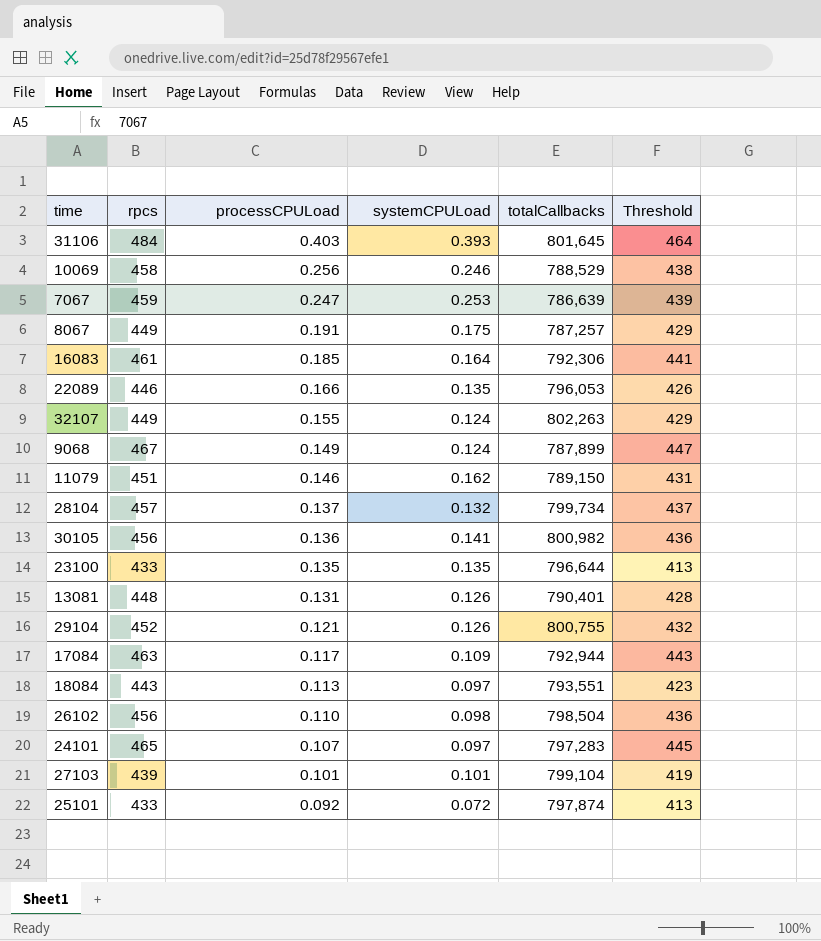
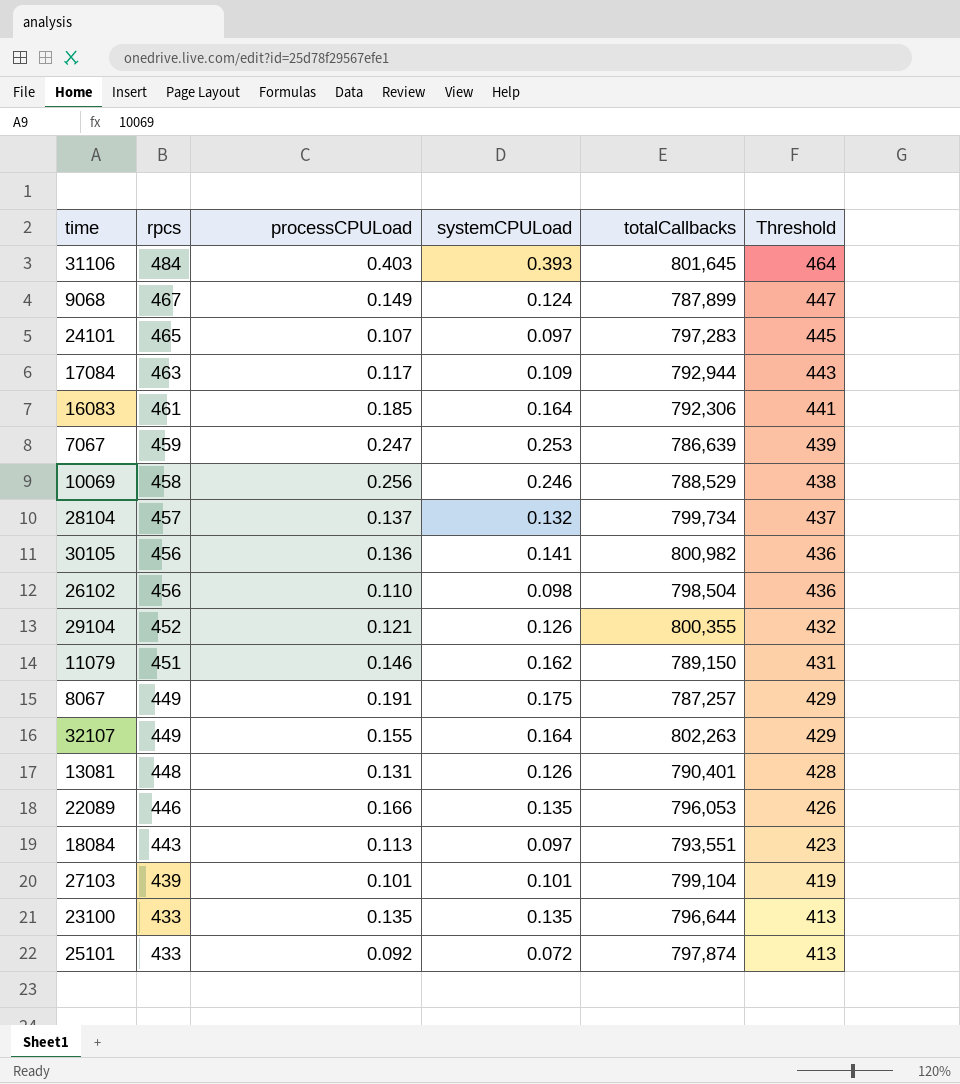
row order: processCPULoad descending -> rpcs descending
29104 | totalCallbacks: 800,755 -> 800,355
32107 | systemCPULoad: 0.124 -> 0.164

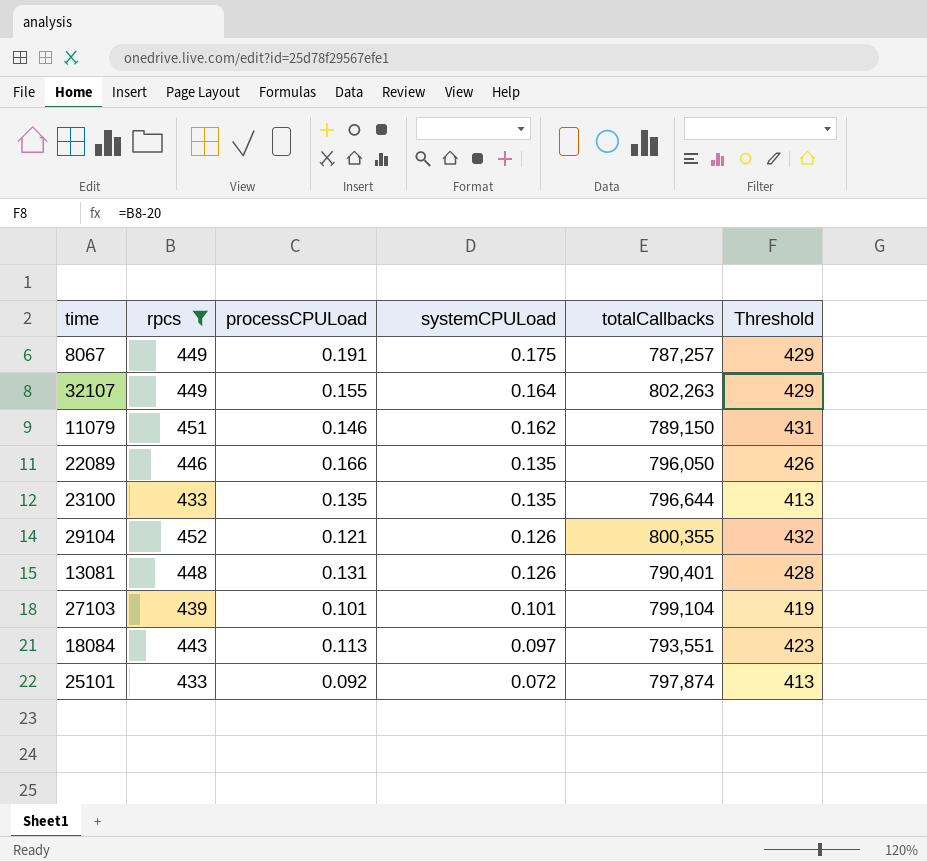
filter: none -> rpcs <= 452
row order: rpcs descending -> systemCPULoad descending
22089 | totalCallbacks: 796,053 -> 796,050

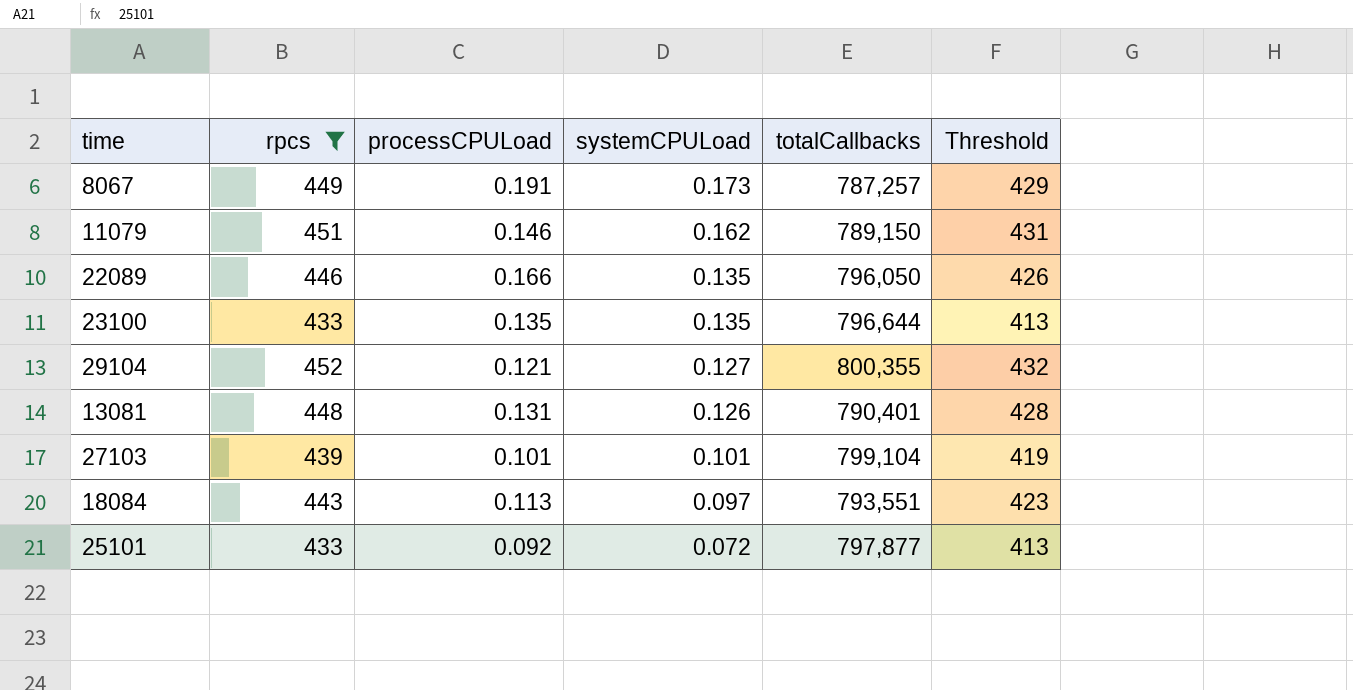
row 32107: 449 | 0.155 | 0.164 | 802,263 | 429 -> none
8067 | systemCPULoad: 0.175 -> 0.173
29104 | systemCPULoad: 0.126 -> 0.127
25101 | totalCallbacks: 797,874 -> 797,877

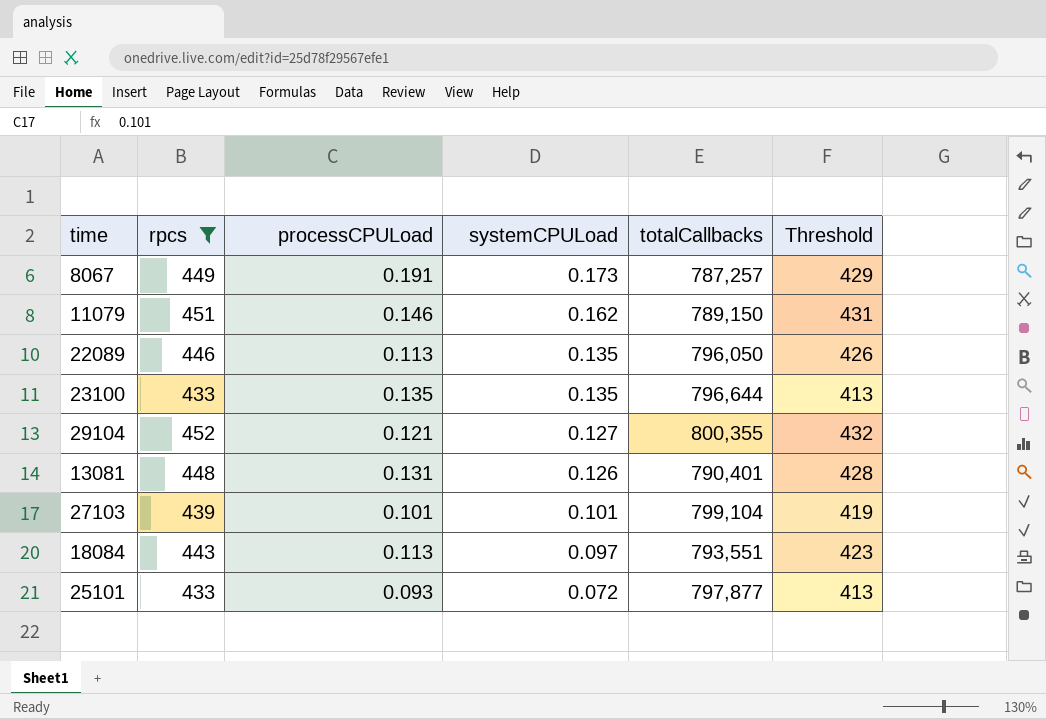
22089 | processCPULoad: 0.166 -> 0.113
25101 | processCPULoad: 0.092 -> 0.093

